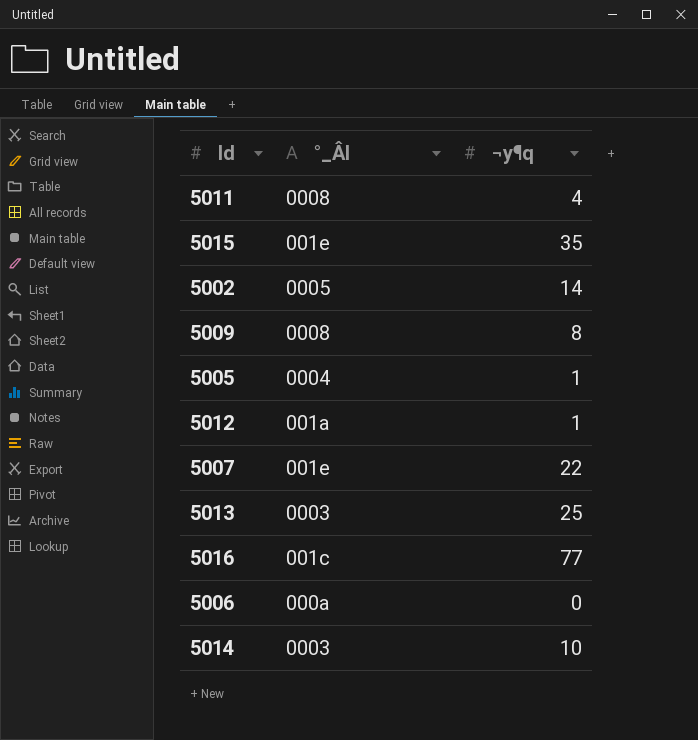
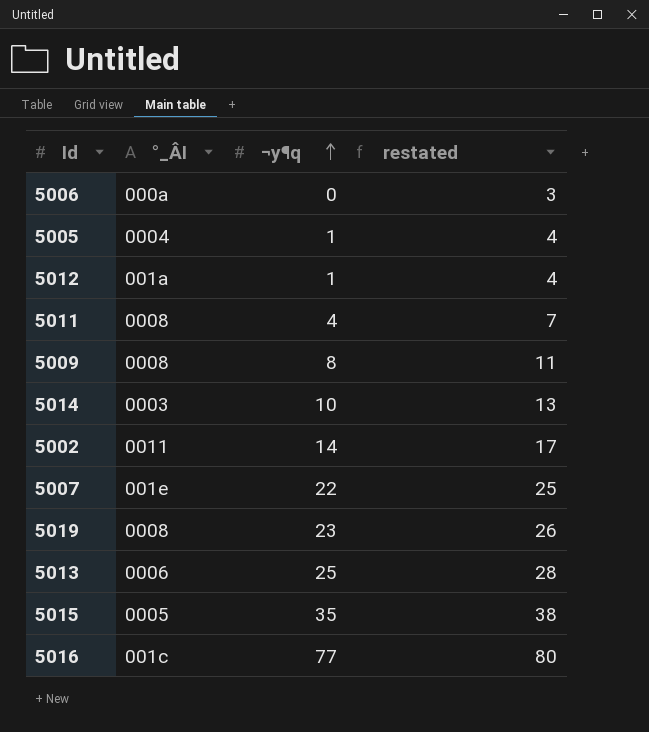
row order: none -> ¬y¶q ascending
column restated | formula: none -> [¬y¶q] + 3
5002 | °_ÂI: 0005 -> 0011
row 5019: none -> 0008 | 23 | 26
5013 | °_ÂI: 0003 -> 0006
5015 | °_ÂI: 001e -> 0005

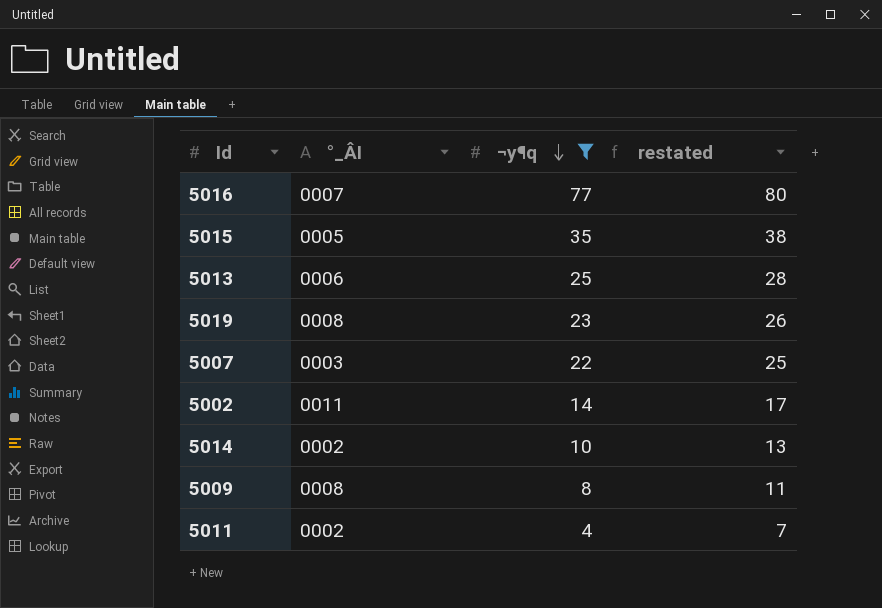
filter: none -> ¬y¶q >= 4
row order: ¬y¶q ascending -> ¬y¶q descending
5016 | °_ÂI: 001c -> 0007
5007 | °_ÂI: 001e -> 0003
5014 | °_ÂI: 0003 -> 0002
5011 | °_ÂI: 0008 -> 0002

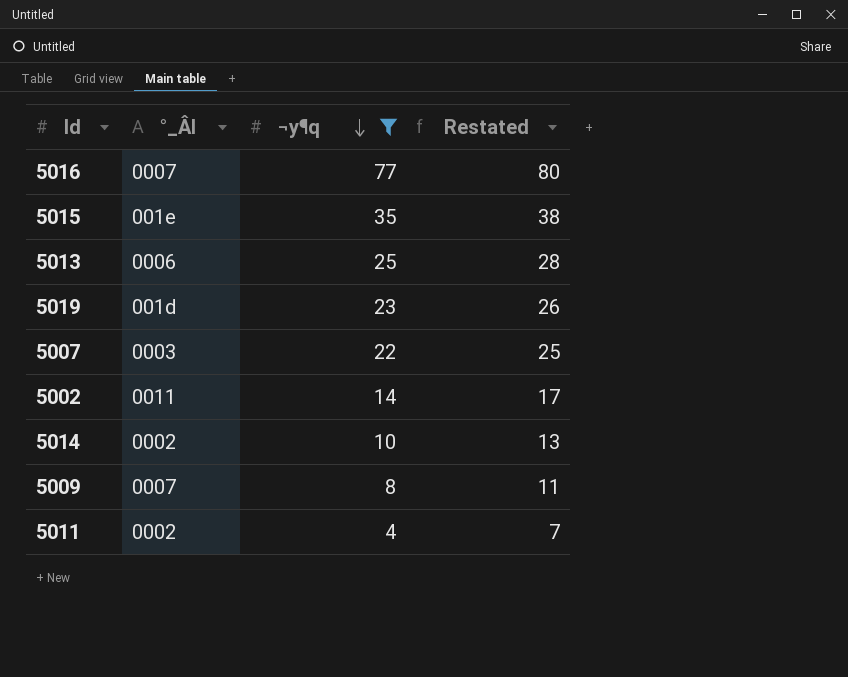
column name: restated -> Restated
5015 | °_ÂI: 0005 -> 001e
5019 | °_ÂI: 0008 -> 001d
5009 | °_ÂI: 0008 -> 0007

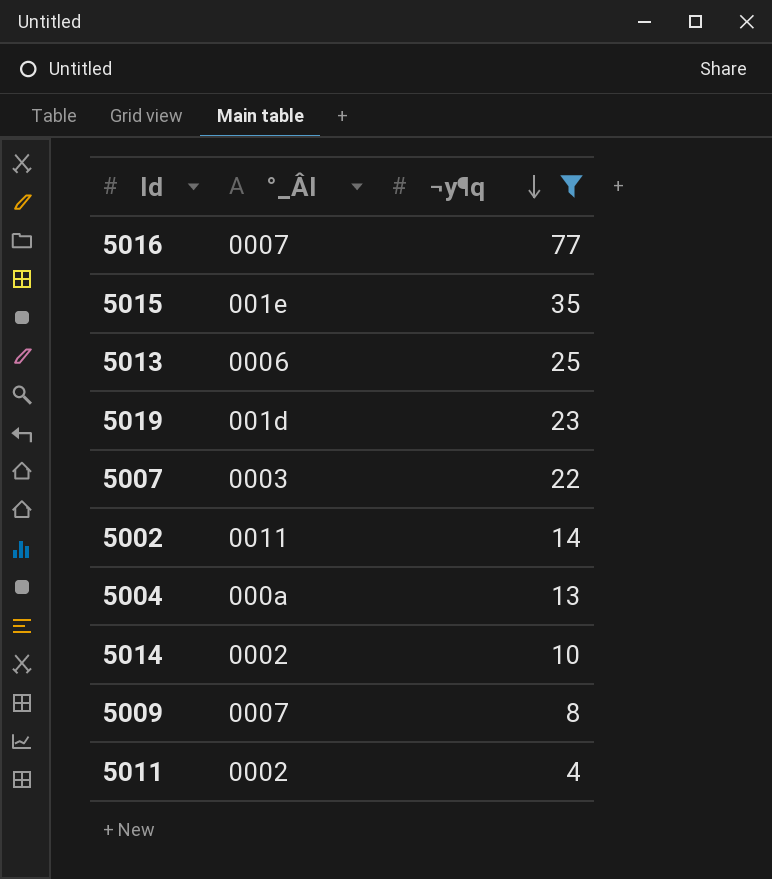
column Restated | formula: [¬y¶q] + 3 -> none
row 5004: none -> 000a | 13

